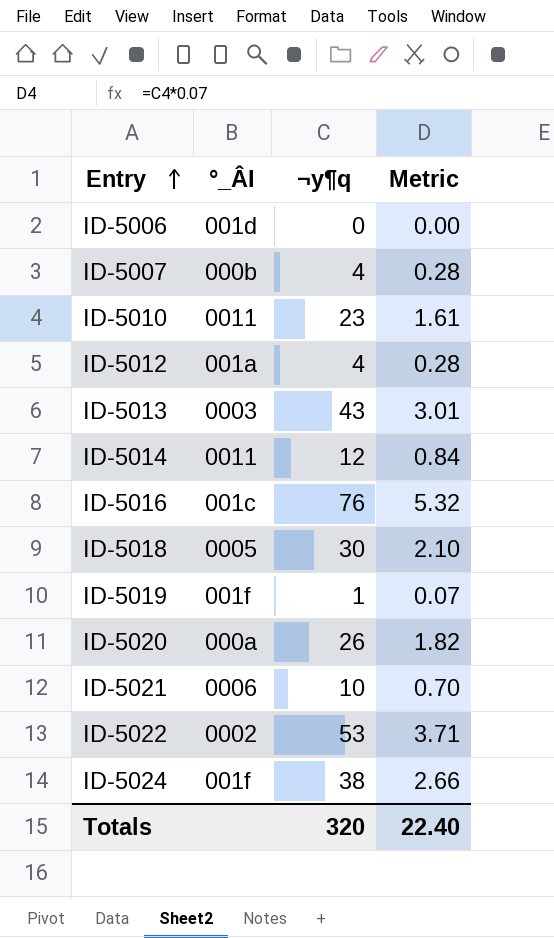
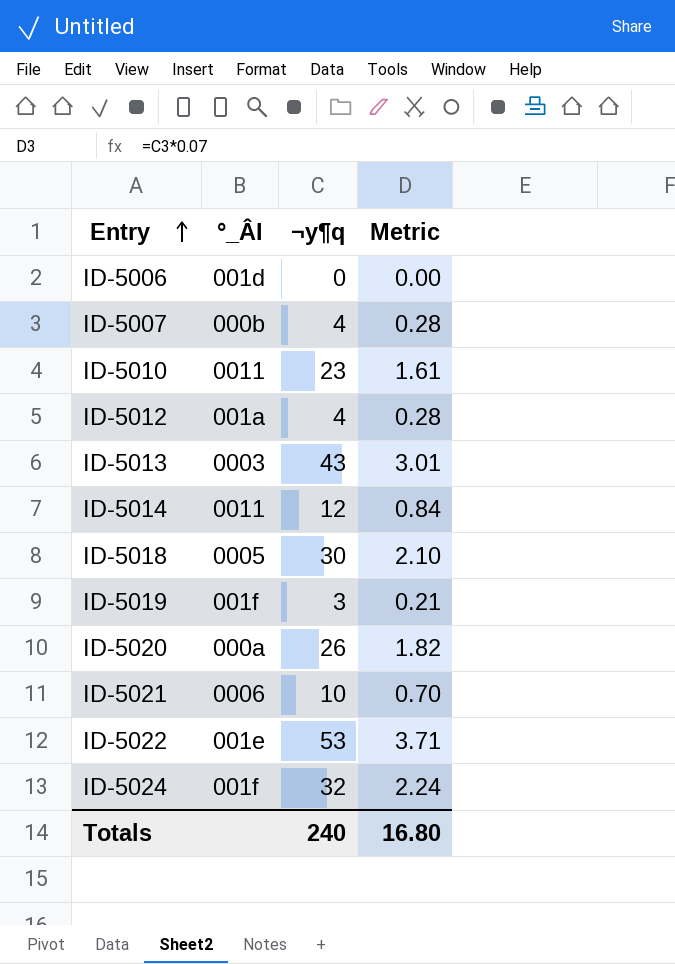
row ID-5016: 001c | 76 | 5.32 -> none
ID-5019 | ¬y¶q: 1 -> 3
ID-5019 | Metric: 0.07 -> 0.21
ID-5022 | °_ÂI: 0002 -> 001e
ID-5024 | ¬y¶q: 38 -> 32
ID-5024 | Metric: 2.66 -> 2.24
Totals | ¬y¶q: 320 -> 240
Totals | Metric: 22.40 -> 16.80

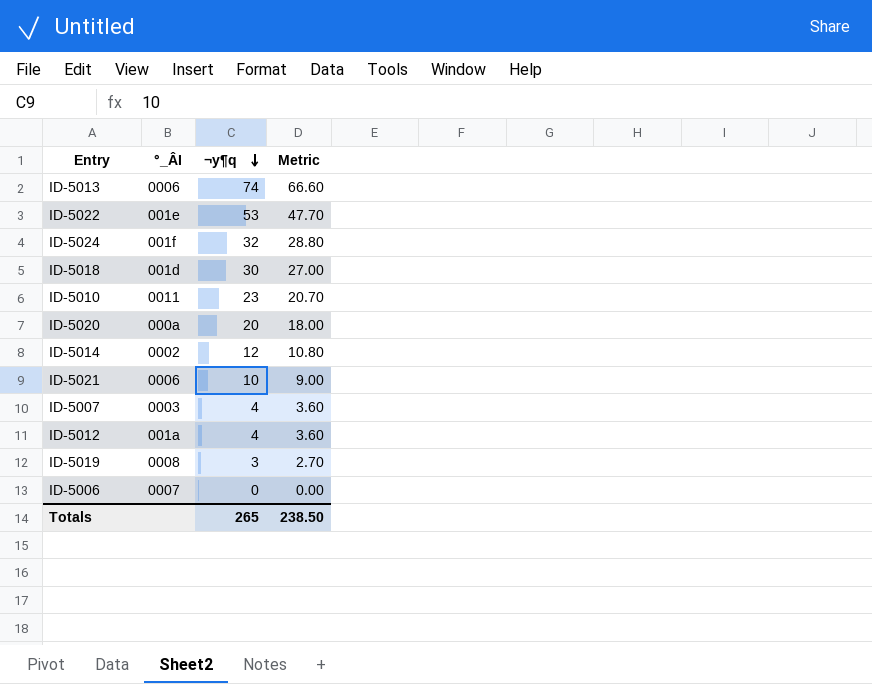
row order: Entry ascending -> ¬y¶q descending
column Metric | formula: [¬y¶q] * 0.07 -> [¬y¶q] * 0.9
ID-5013 | °_ÂI: 0003 -> 0006
ID-5013 | ¬y¶q: 43 -> 74
ID-5018 | °_ÂI: 0005 -> 001d
ID-5020 | ¬y¶q: 26 -> 20
ID-5014 | °_ÂI: 0011 -> 0002
ID-5007 | °_ÂI: 000b -> 0003
ID-5019 | °_ÂI: 001f -> 0008
ID-5006 | °_ÂI: 001d -> 0007
Totals | ¬y¶q: 240 -> 265
Totals | Metric: 16.80 -> 238.50

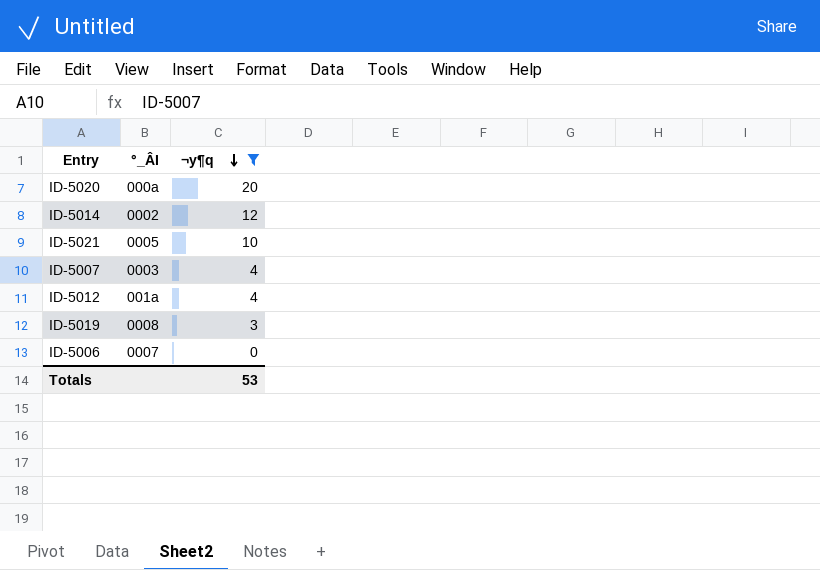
filter: none -> ¬y¶q <= 20
column Metric | formula: [¬y¶q] * 0.9 -> none
ID-5021 | °_ÂI: 0006 -> 0005
Totals | ¬y¶q: 265 -> 53

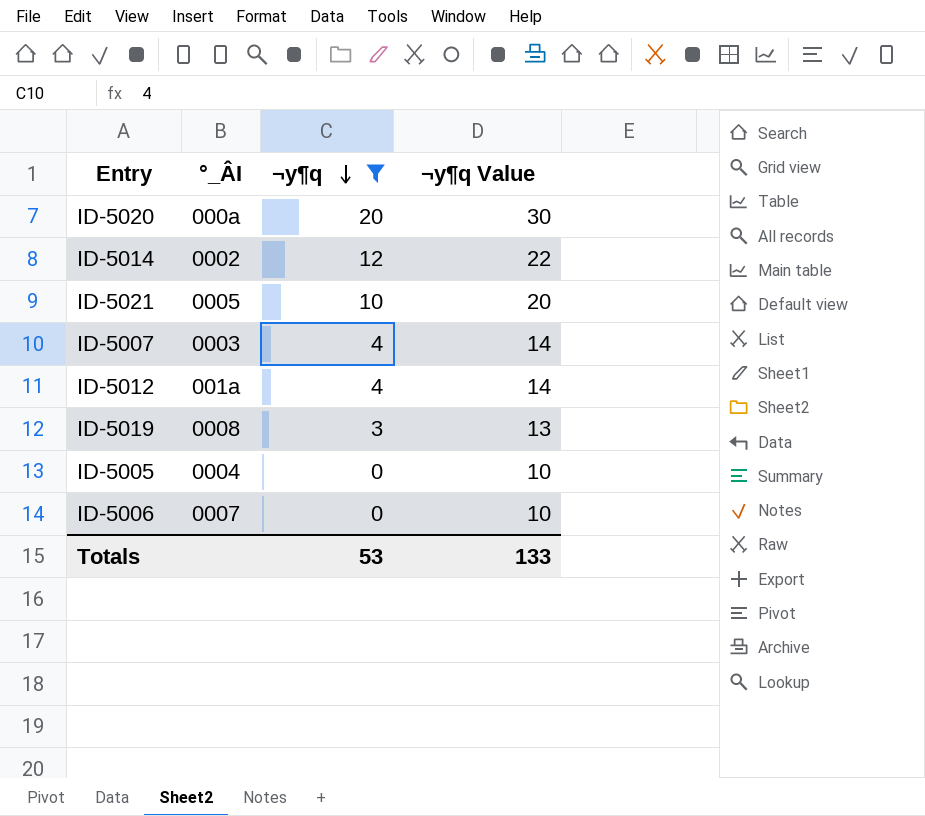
column ¬y¶q Value | formula: none -> [¬y¶q] + 10
row ID-5005: none -> 0004 | 0 | 10

